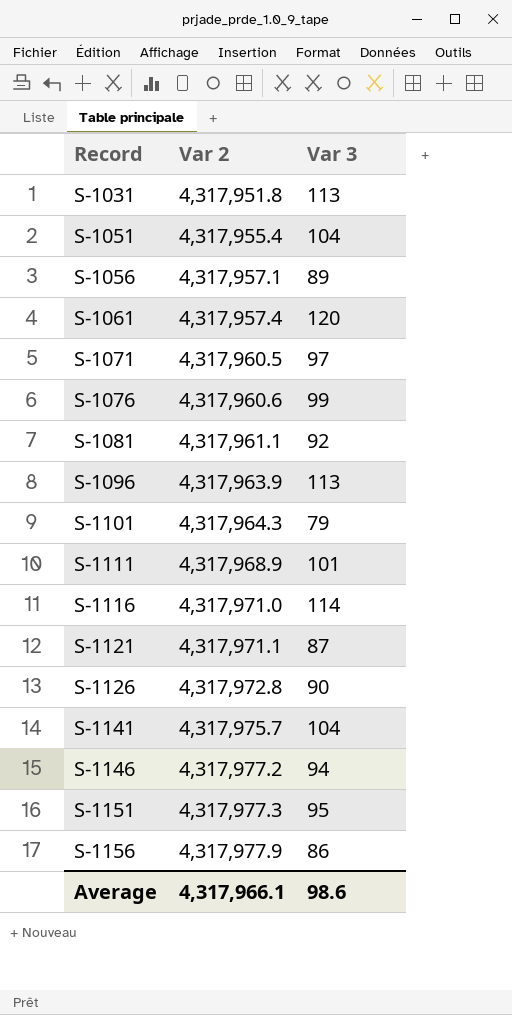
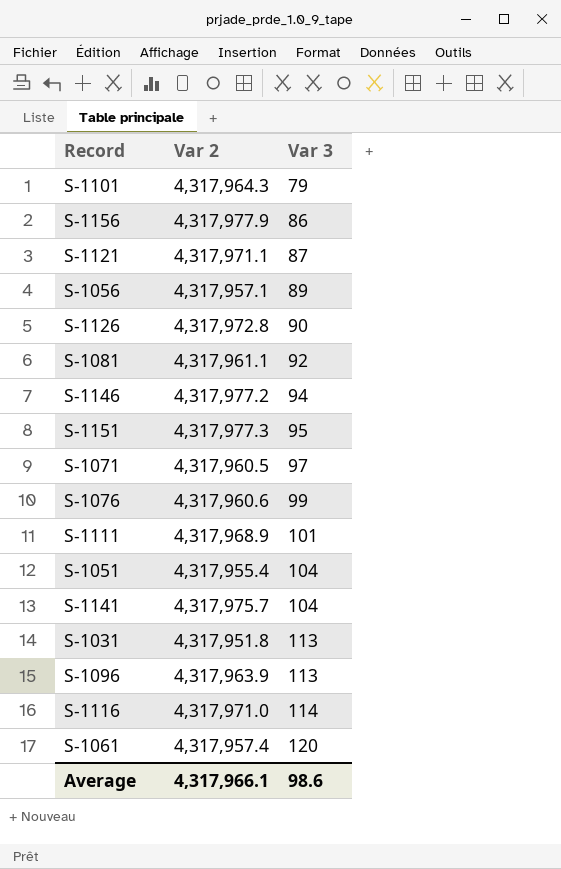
row order: Record ascending -> Var 3 ascending

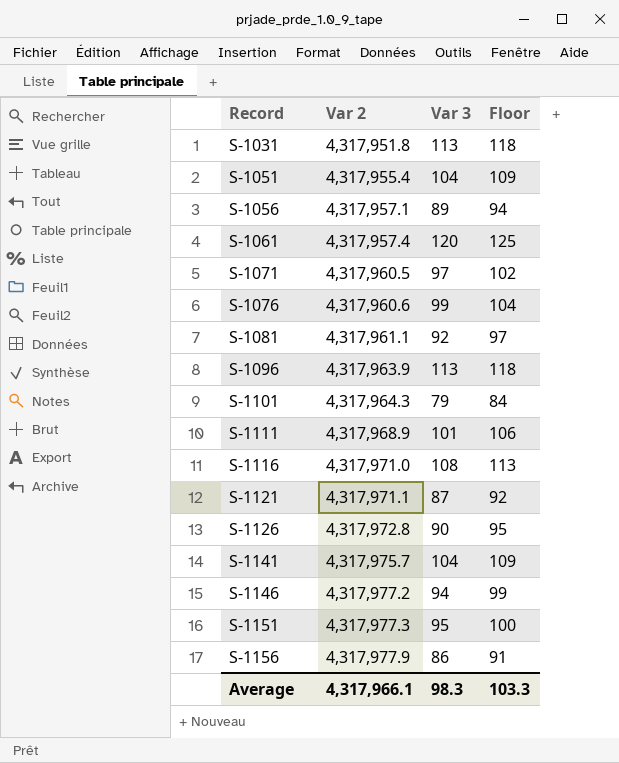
row order: Var 3 ascending -> Record ascending
column Floor | formula: none -> [Var 3] + 5
S-1116 | Var 3: 114 -> 108
Average | Var 3: 98.6 -> 98.3

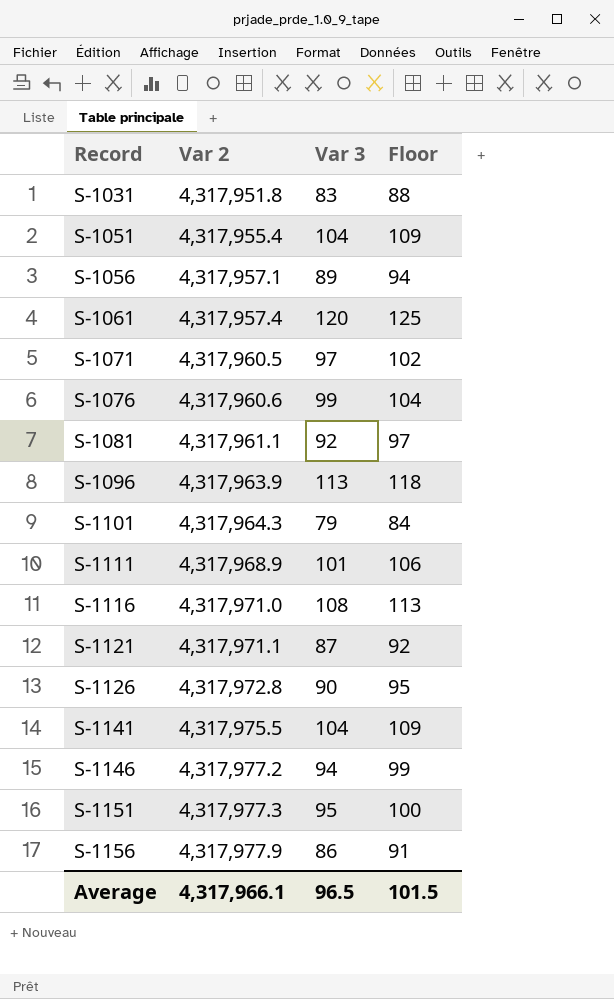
S-1031 | Var 3: 113 -> 83
S-1031 | Floor: 118 -> 88
S-1141 | Var 2: 4,317,975.7 -> 4,317,975.5
Average | Var 3: 98.3 -> 96.5
Average | Floor: 103.3 -> 101.5

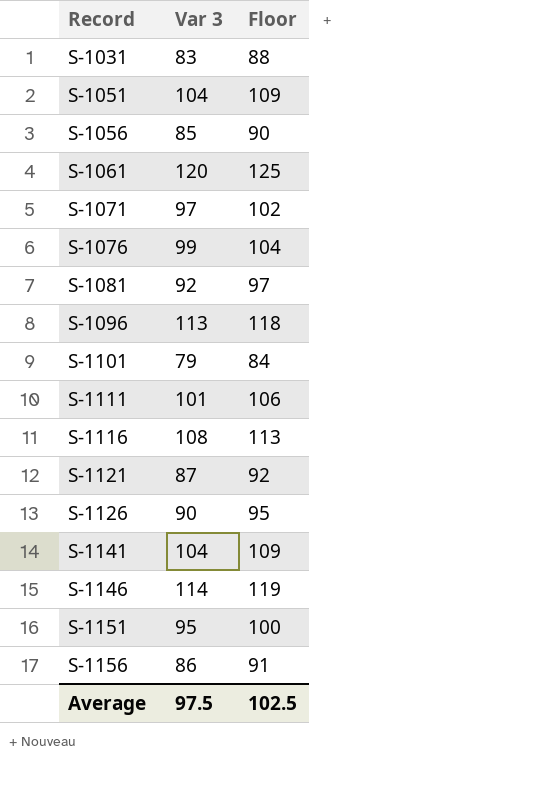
column Var 2 | position: 2 -> none
S-1056 | Var 3: 89 -> 85
S-1056 | Floor: 94 -> 90
S-1146 | Var 3: 94 -> 114
S-1146 | Floor: 99 -> 119
Average | Var 3: 96.5 -> 97.5
Average | Floor: 101.5 -> 102.5

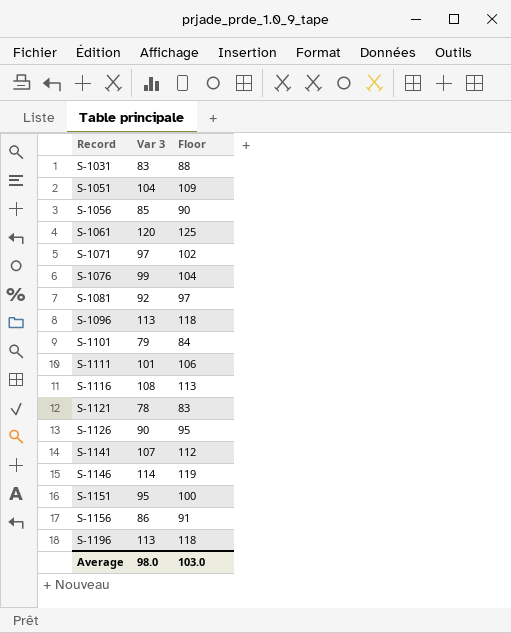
S-1121 | Var 3: 87 -> 78
S-1121 | Floor: 92 -> 83
S-1141 | Var 3: 104 -> 107
S-1141 | Floor: 109 -> 112
row S-1196: none -> 113 | 118
Average | Var 3: 97.5 -> 98.0
Average | Floor: 102.5 -> 103.0

